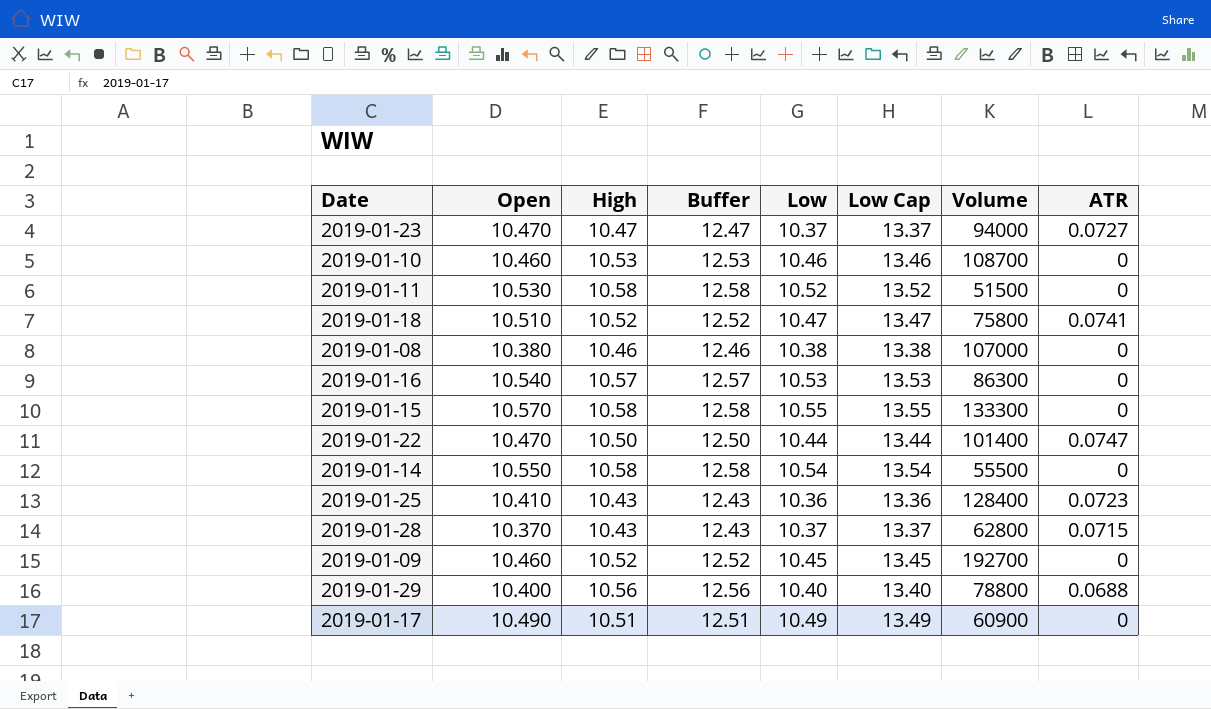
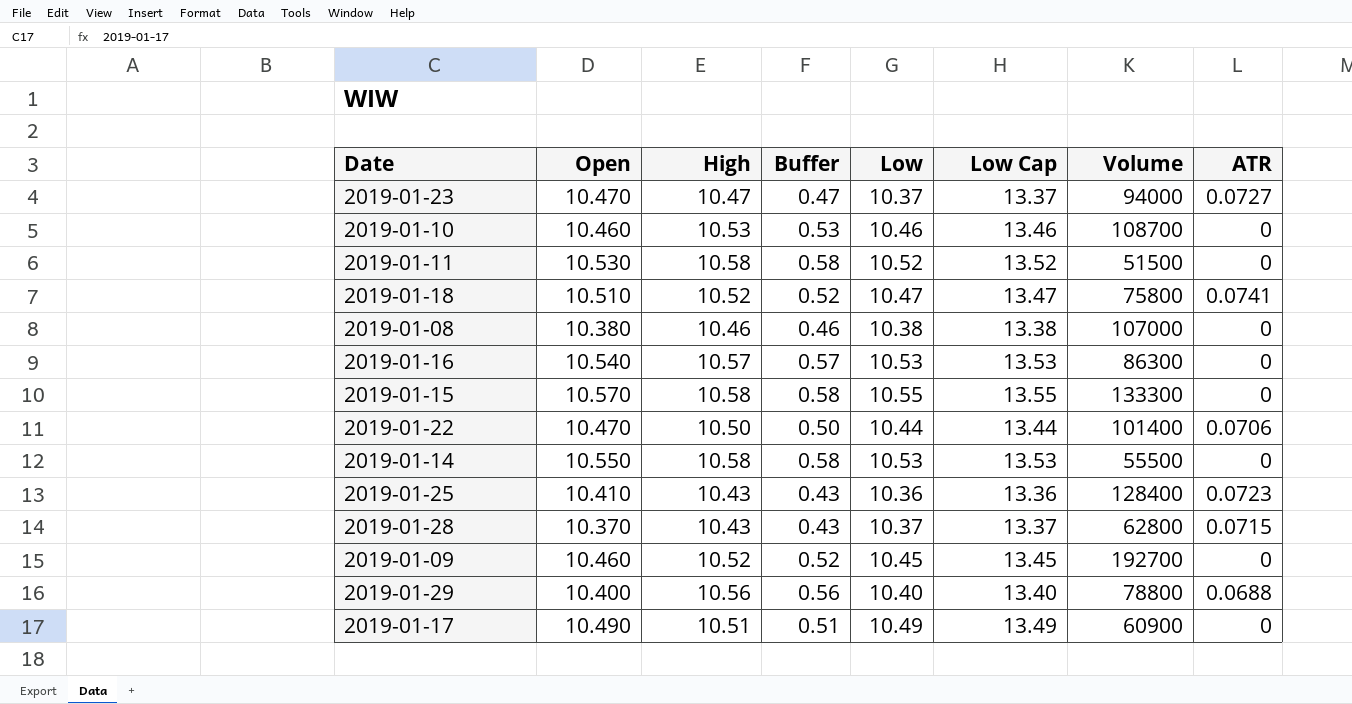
column Buffer | formula: [High] + 2 -> [High] - 10
2019-01-22 | ATR: 0.0747 -> 0.0706
2019-01-14 | Low: 10.54 -> 10.53
2019-01-14 | Low Cap: 13.54 -> 13.53

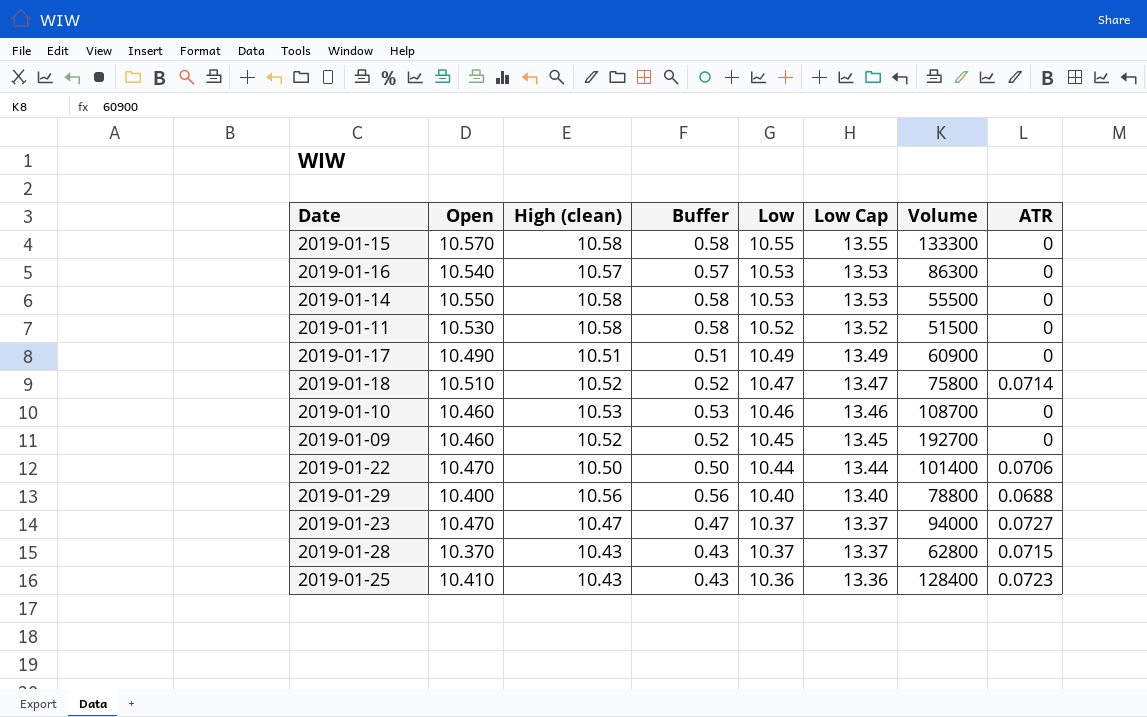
row order: none -> Low descending
column name: High -> High (clean)
row 2019-01-08: 10.380 | 10.46 | 0.46 | 10.38 | 13.38 | 107000 | 0 -> none
2019-01-18 | ATR: 0.0741 -> 0.0714

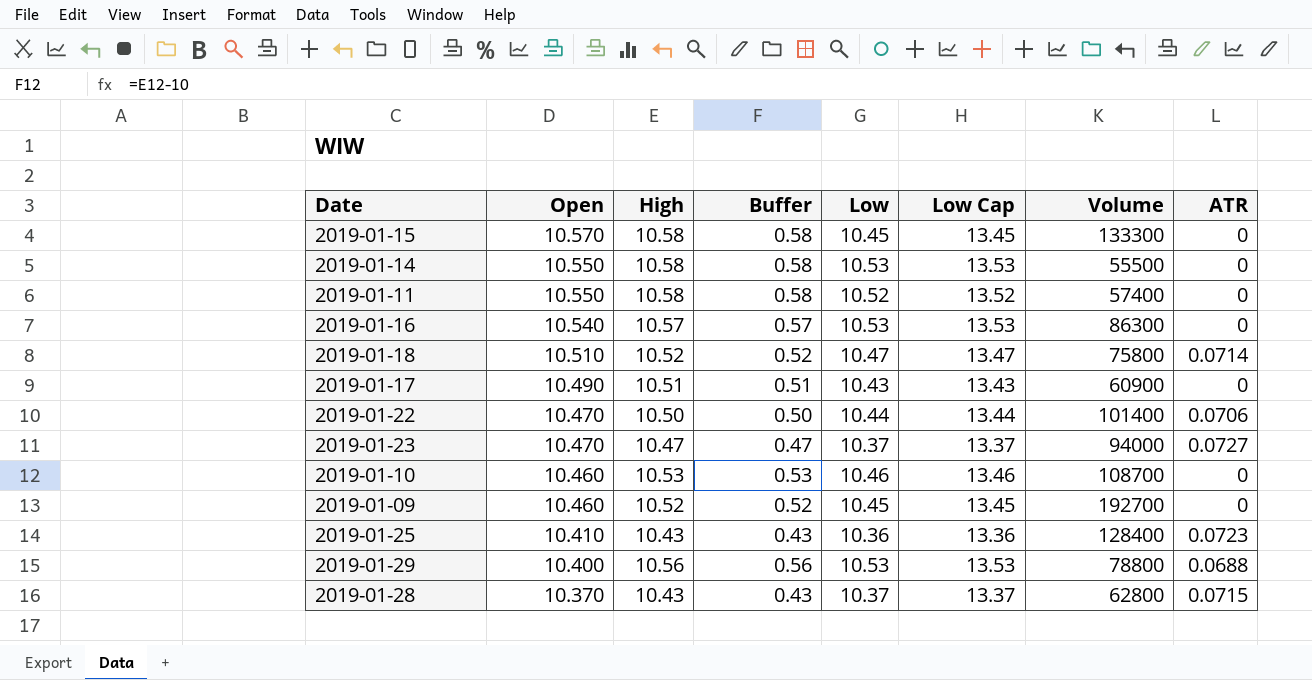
row order: Low descending -> Open descending
column name: High (clean) -> High
2019-01-15 | Low: 10.55 -> 10.45
2019-01-15 | Low Cap: 13.55 -> 13.45
2019-01-11 | Open: 10.530 -> 10.550
2019-01-11 | Volume: 51500 -> 57400
2019-01-17 | Low: 10.49 -> 10.43
2019-01-17 | Low Cap: 13.49 -> 13.43
2019-01-29 | Low: 10.40 -> 10.53
2019-01-29 | Low Cap: 13.40 -> 13.53

